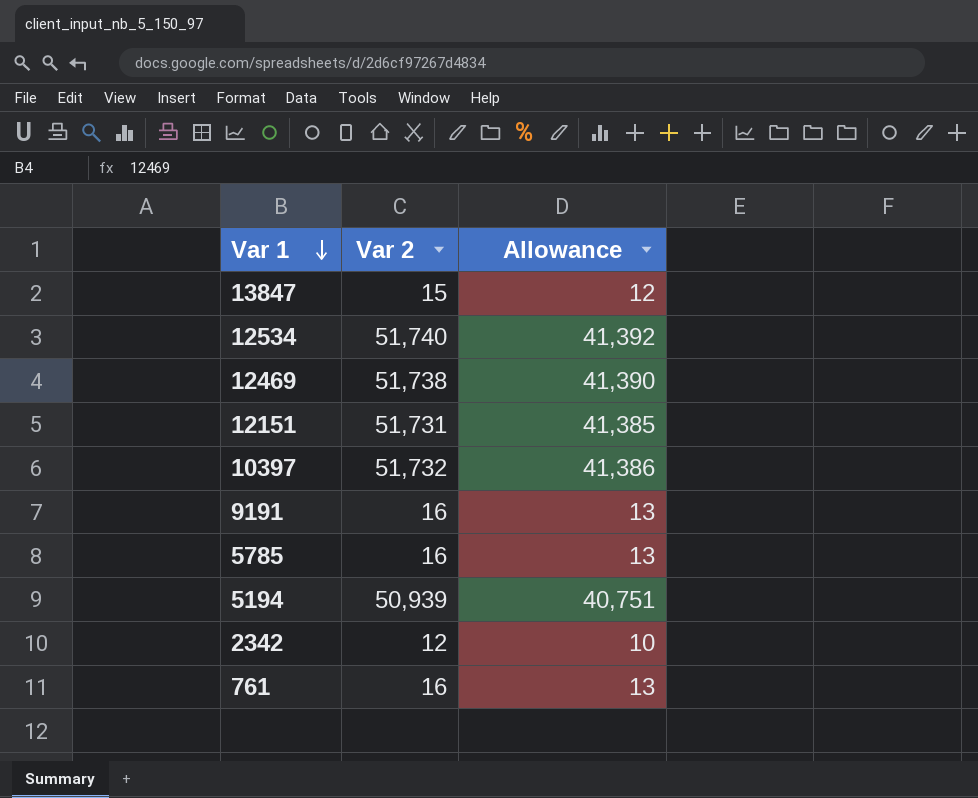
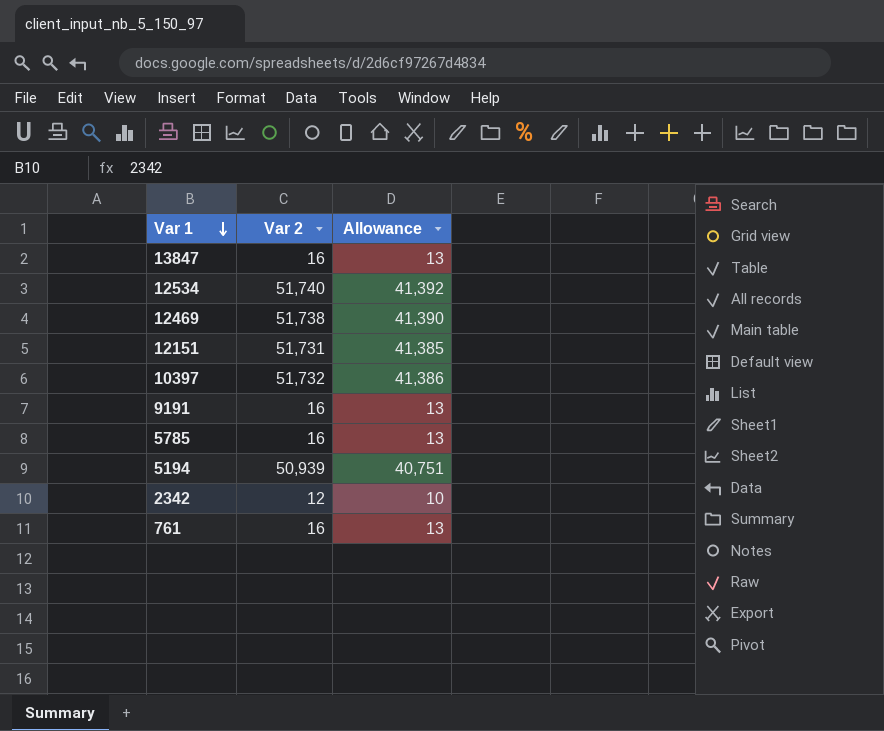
13847 | Var 2: 15 -> 16
13847 | Allowance: 12 -> 13

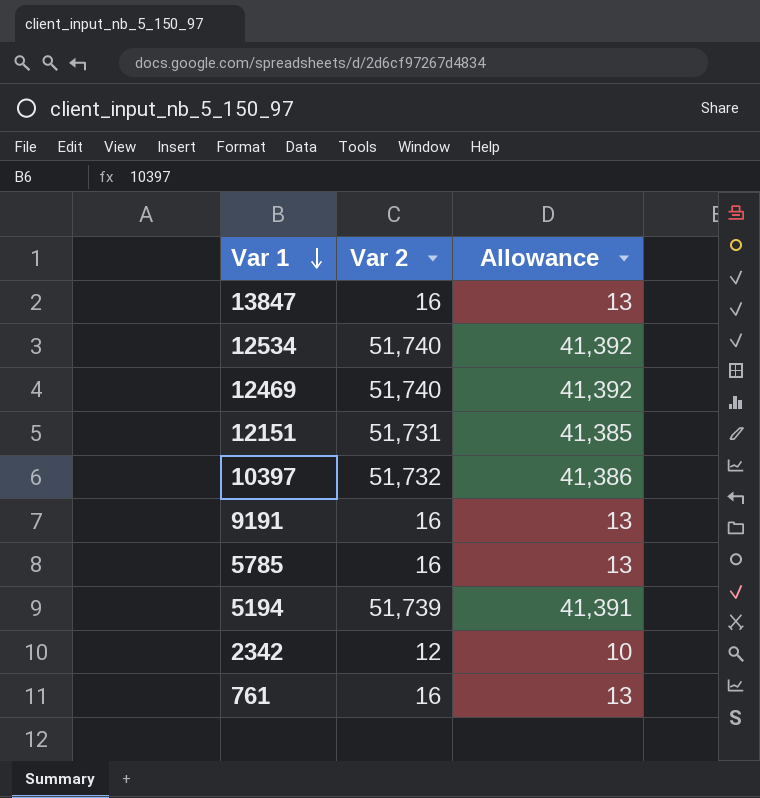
12469 | Var 2: 51,738 -> 51,740
12469 | Allowance: 41,390 -> 41,392
5194 | Var 2: 50,939 -> 51,739
5194 | Allowance: 40,751 -> 41,391

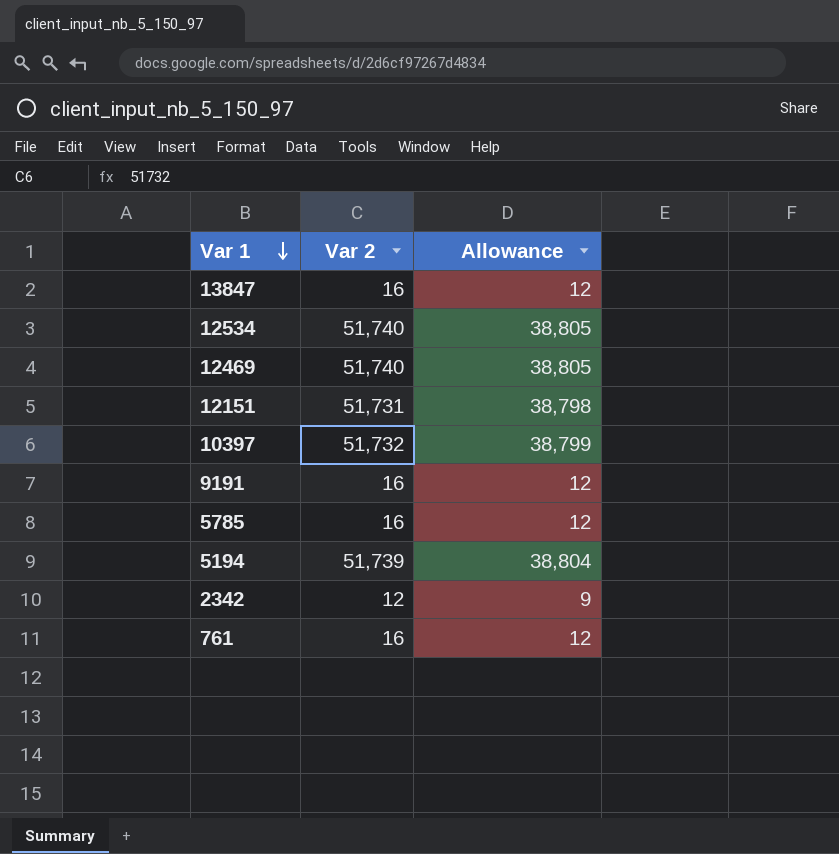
column Allowance | formula: [Var 2] * 0.8 -> [Var 2] * 0.75

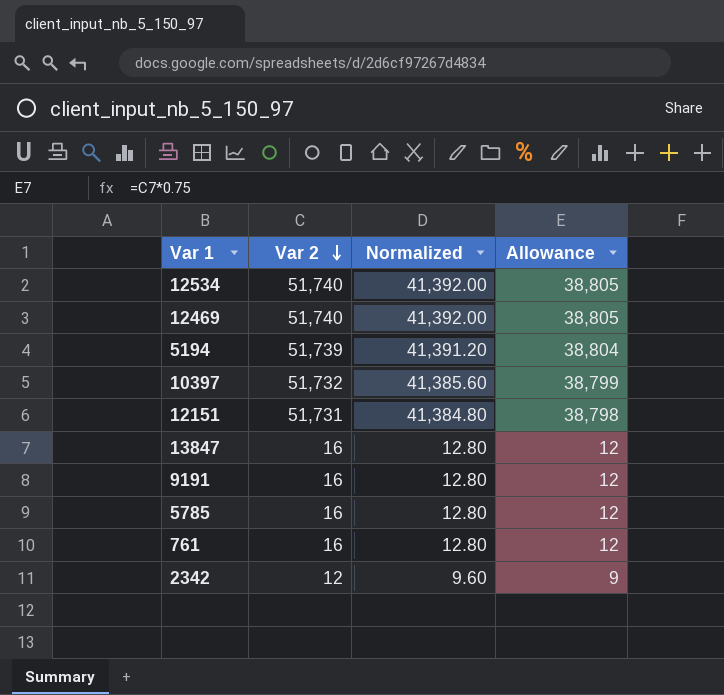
row order: Var 1 descending -> Var 2 descending
column Normalized | formula: none -> [Var 2] * 0.8

